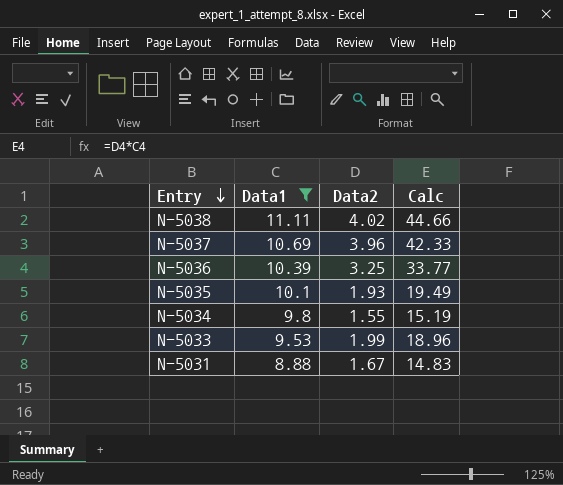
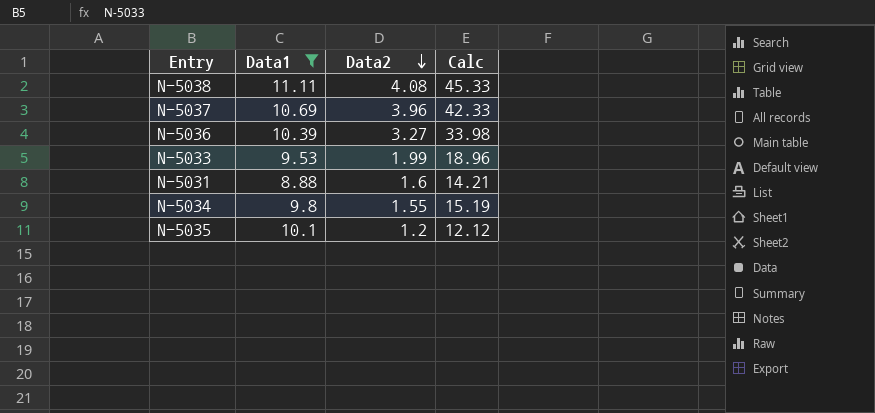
row order: Entry descending -> Data2 descending
N-5038 | Data2: 4.02 -> 4.08
N-5038 | Calc: 44.66 -> 45.33
N-5036 | Data2: 3.25 -> 3.27
N-5036 | Calc: 33.77 -> 33.98
N-5031 | Data2: 1.67 -> 1.6
N-5031 | Calc: 14.83 -> 14.21
N-5035 | Data2: 1.93 -> 1.2
N-5035 | Calc: 19.49 -> 12.12

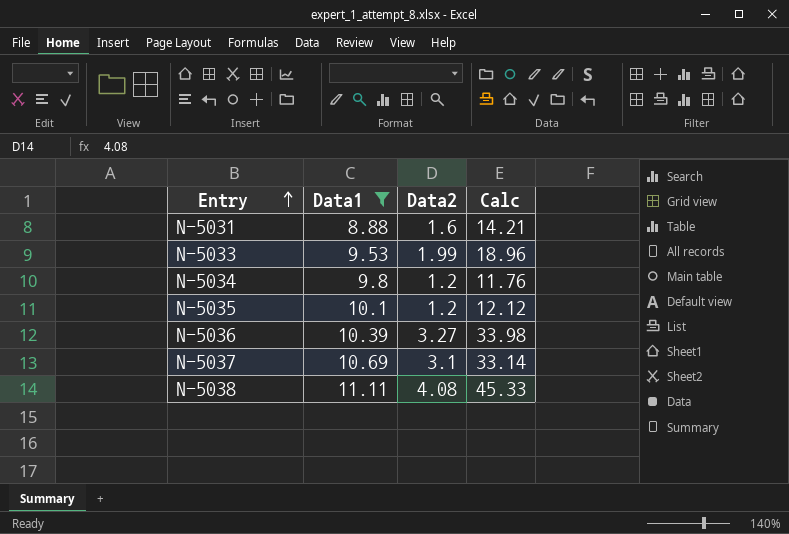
row order: Data2 descending -> Entry ascending
N-5034 | Data2: 1.55 -> 1.2
N-5034 | Calc: 15.19 -> 11.76
N-5037 | Data2: 3.96 -> 3.1
N-5037 | Calc: 42.33 -> 33.14

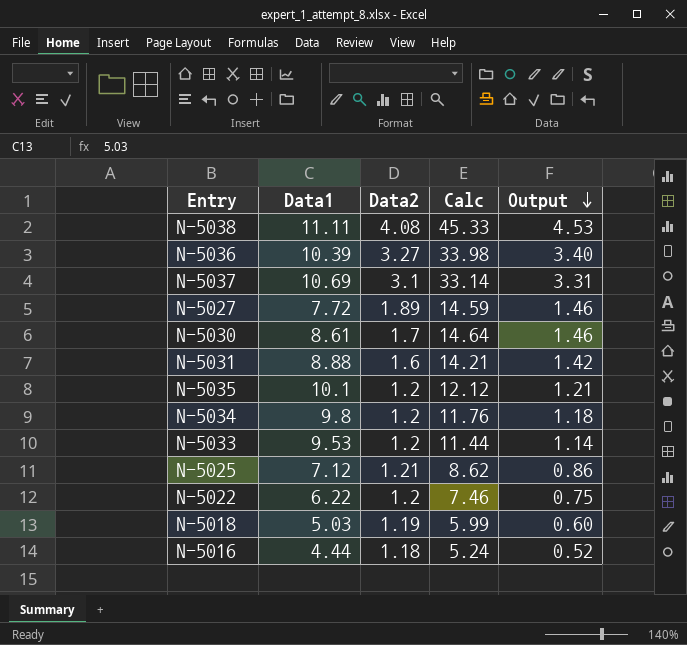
filter: Data1 >= 8.88 -> none
row order: Entry ascending -> Output descending
column Output | formula: none -> [Calc] * 0.1
N-5033 | Data2: 1.99 -> 1.2
N-5033 | Calc: 18.96 -> 11.44

